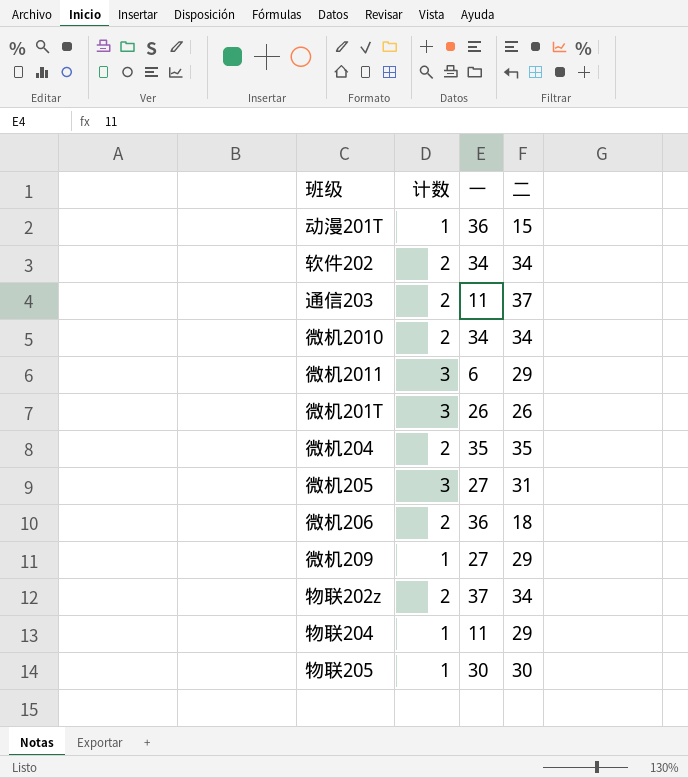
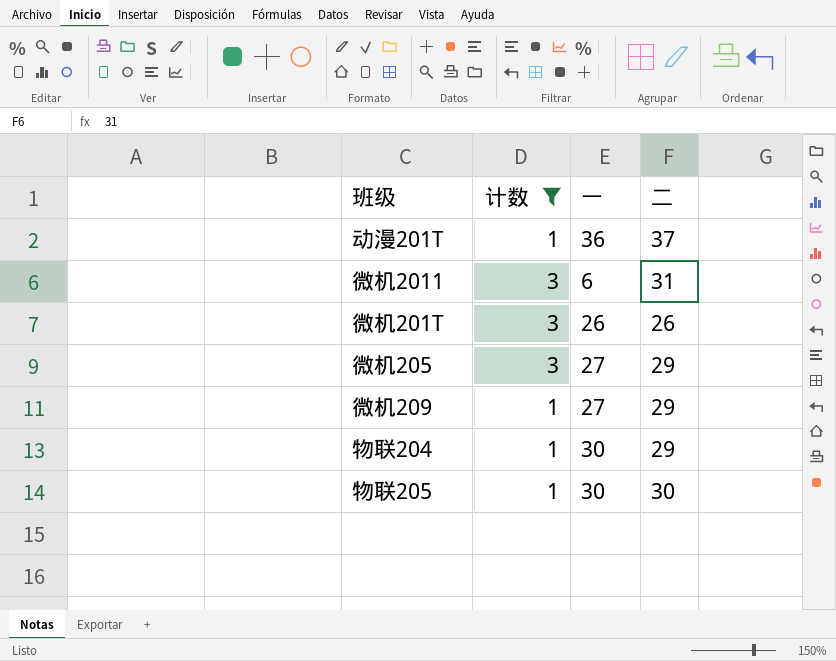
filter: none -> 计数 != 2
动漫201T | 二: 15 -> 37
微机2011 | 二: 29 -> 31
微机205 | 二: 31 -> 29
物联204 | 一: 11 -> 30

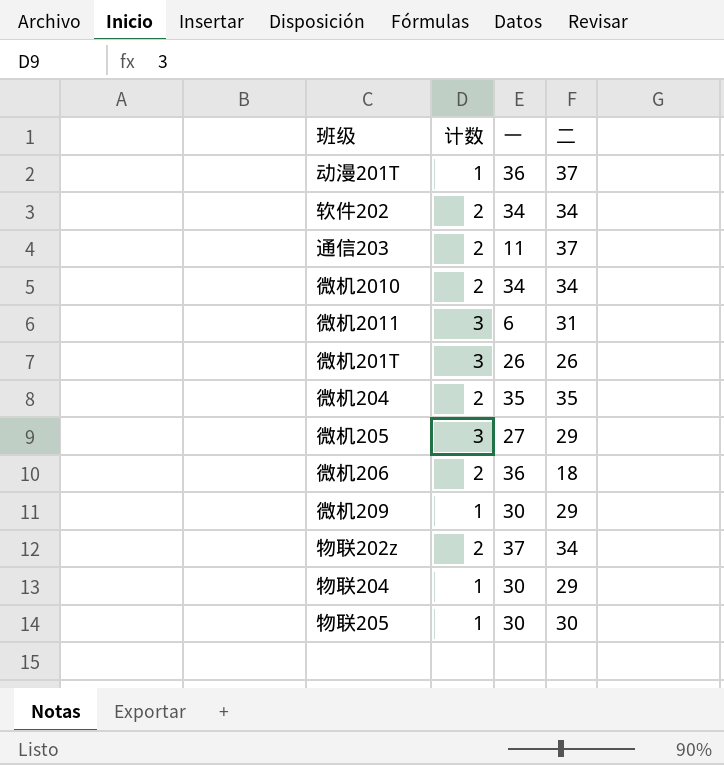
filter: 计数 != 2 -> none
微机209 | 一: 27 -> 30

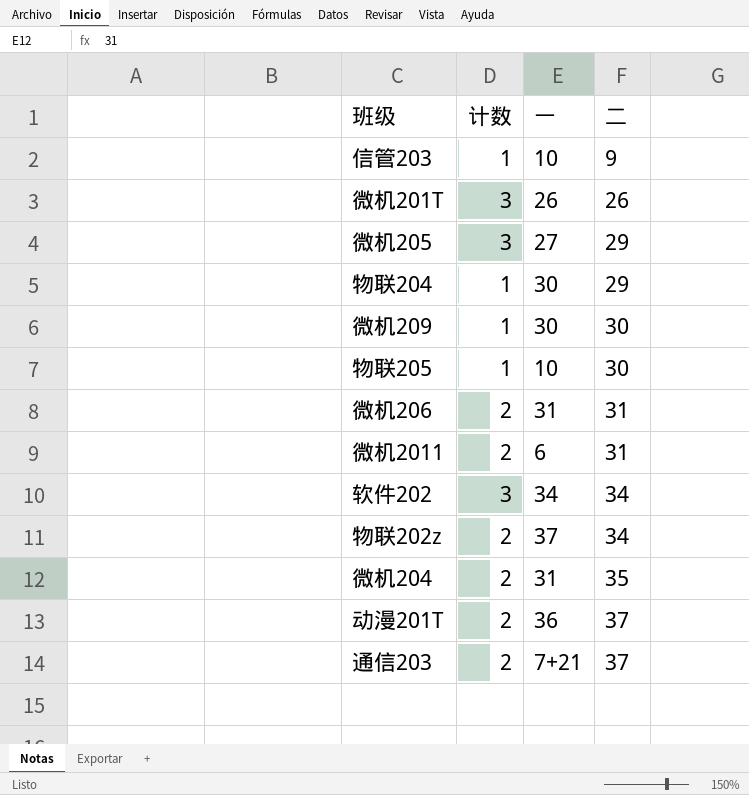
row order: none -> 二 ascending
row 微机2010: 2 | 34 | 34 -> none
row 信管203: none -> 1 | 10 | 9
微机209 | 二: 29 -> 30
物联205 | 一: 30 -> 10
微机206 | 一: 36 -> 31
微机206 | 二: 18 -> 31
微机2011 | 计数: 3 -> 2
软件202 | 计数: 2 -> 3
微机204 | 一: 35 -> 31
动漫201T | 计数: 1 -> 2
通信203 | 一: 11 -> 7+21

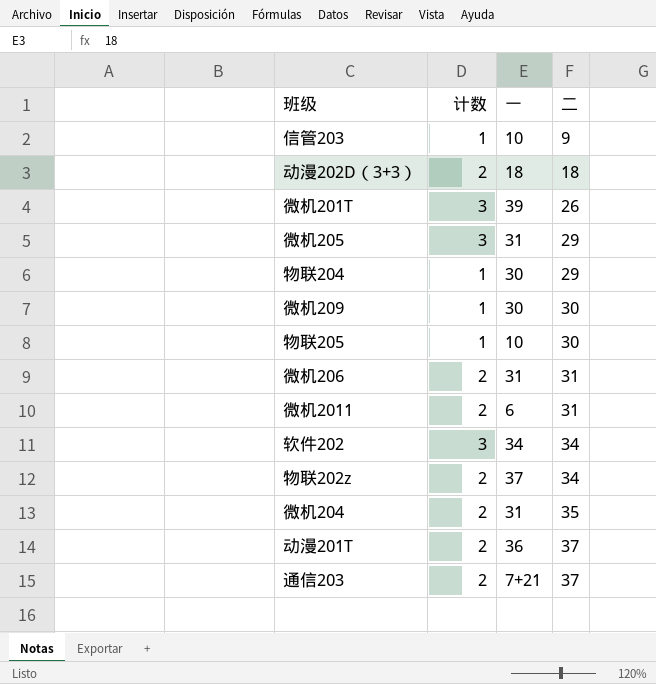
row 动漫202D（3+3）: none -> 2 | 18 | 18
微机201T | 一: 26 -> 39
微机205 | 一: 27 -> 31

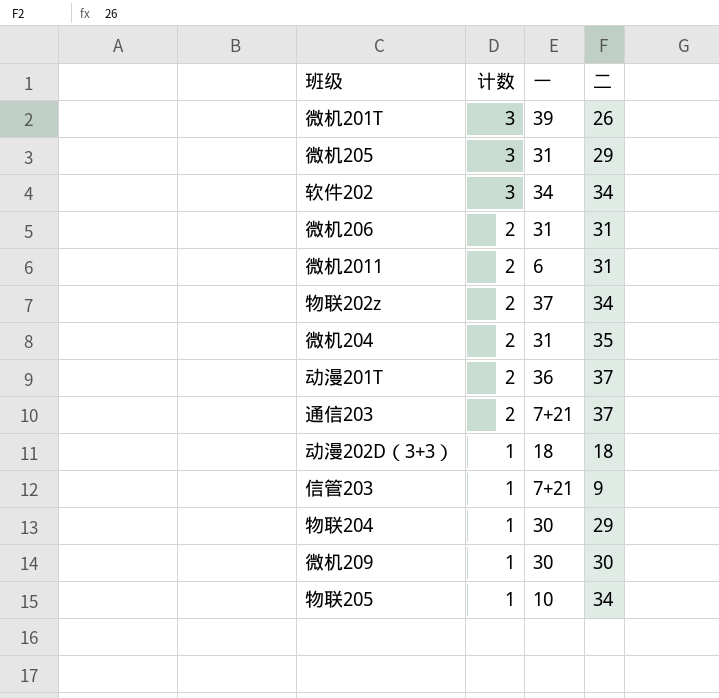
row order: 二 ascending -> 计数 descending
动漫202D（3+3） | 计数: 2 -> 1
信管203 | 一: 10 -> 7+21
物联205 | 二: 30 -> 34

